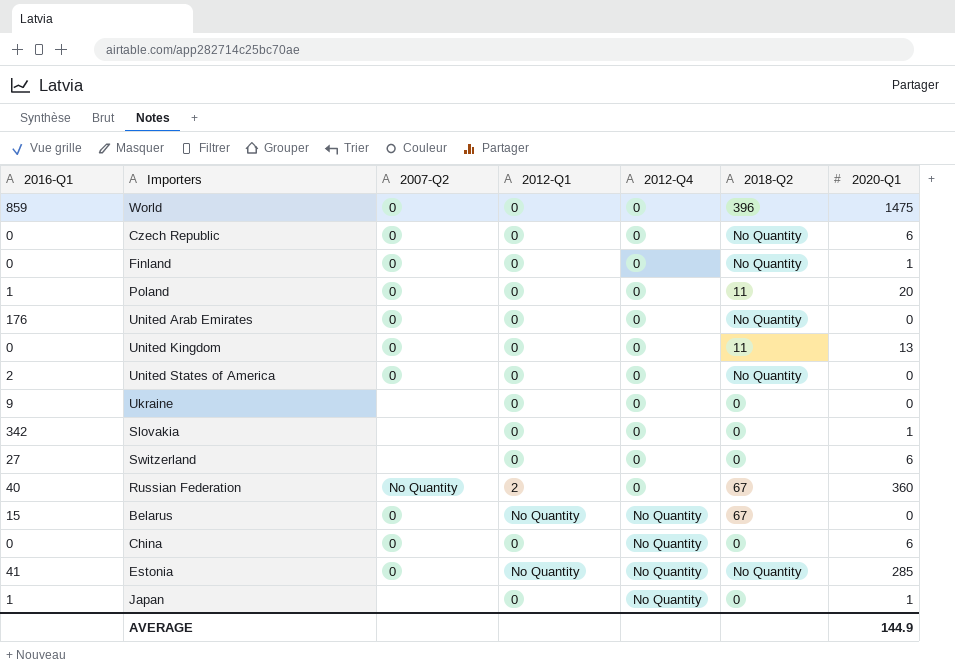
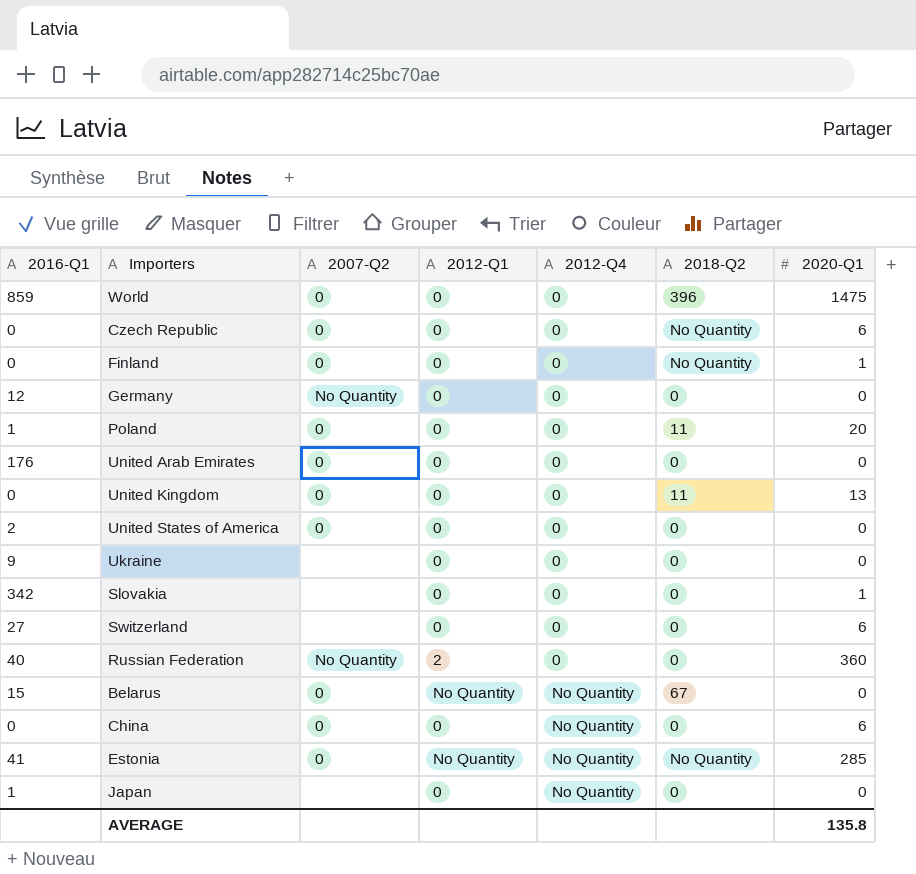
row Germany: none -> 12 | No Quantity | 0 | 0 | 0 | 0
United Arab Emirates | 2018-Q2: No Quantity -> 0
United States of America | 2018-Q2: No Quantity -> 0
Russian Federation | 2018-Q2: 67 -> 0
Japan | 2020-Q1: 1 -> 0
AVERAGE | 2020-Q1: 144.9 -> 135.8

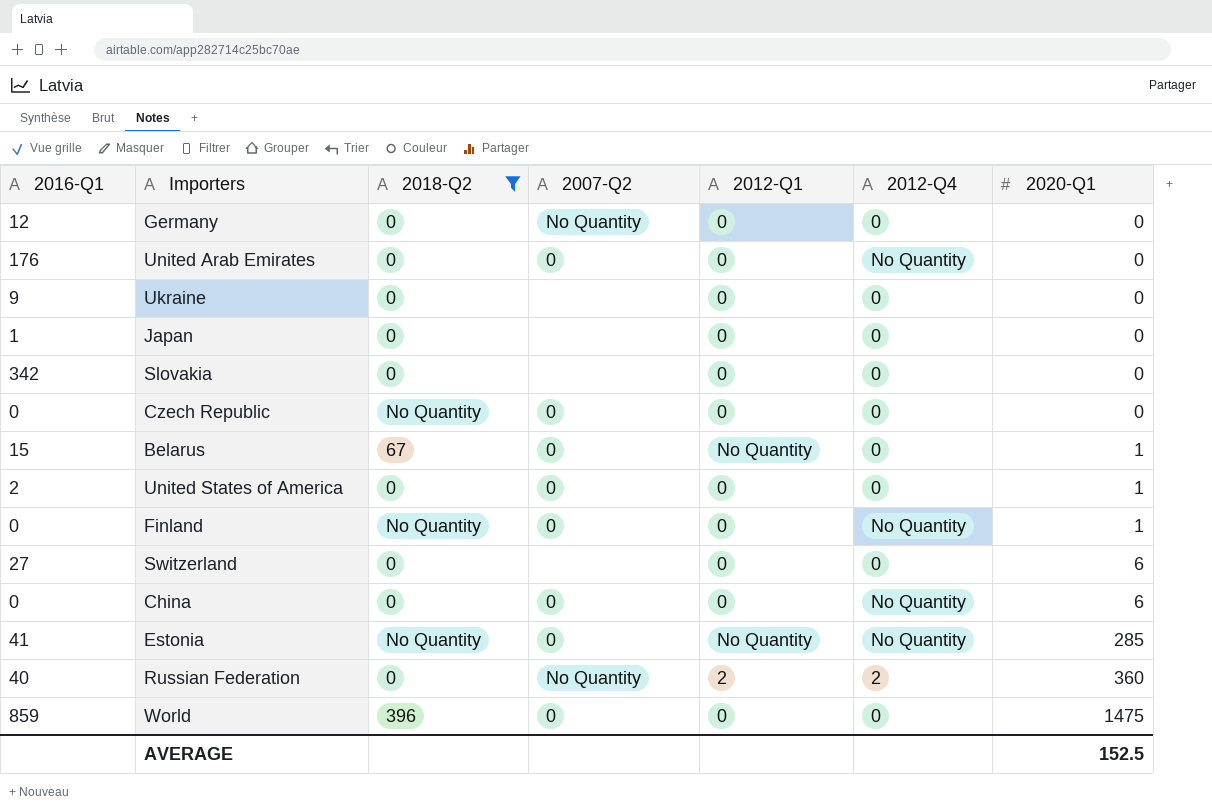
filter: none -> 2018-Q2 != 11
row order: 2012-Q4 ascending -> 2020-Q1 ascending
column 2018-Q2 | position: 6 -> 3
United Arab Emirates | 2012-Q4: 0 -> No Quantity
Japan | 2012-Q4: No Quantity -> 0
Slovakia | 2020-Q1: 1 -> 0
Czech Republic | 2020-Q1: 6 -> 0
Belarus | 2012-Q4: No Quantity -> 0
Belarus | 2020-Q1: 0 -> 1
United States of America | 2020-Q1: 0 -> 1
Finland | 2012-Q4: 0 -> No Quantity
Russian Federation | 2012-Q4: 0 -> 2
AVERAGE | 2020-Q1: 135.8 -> 152.5

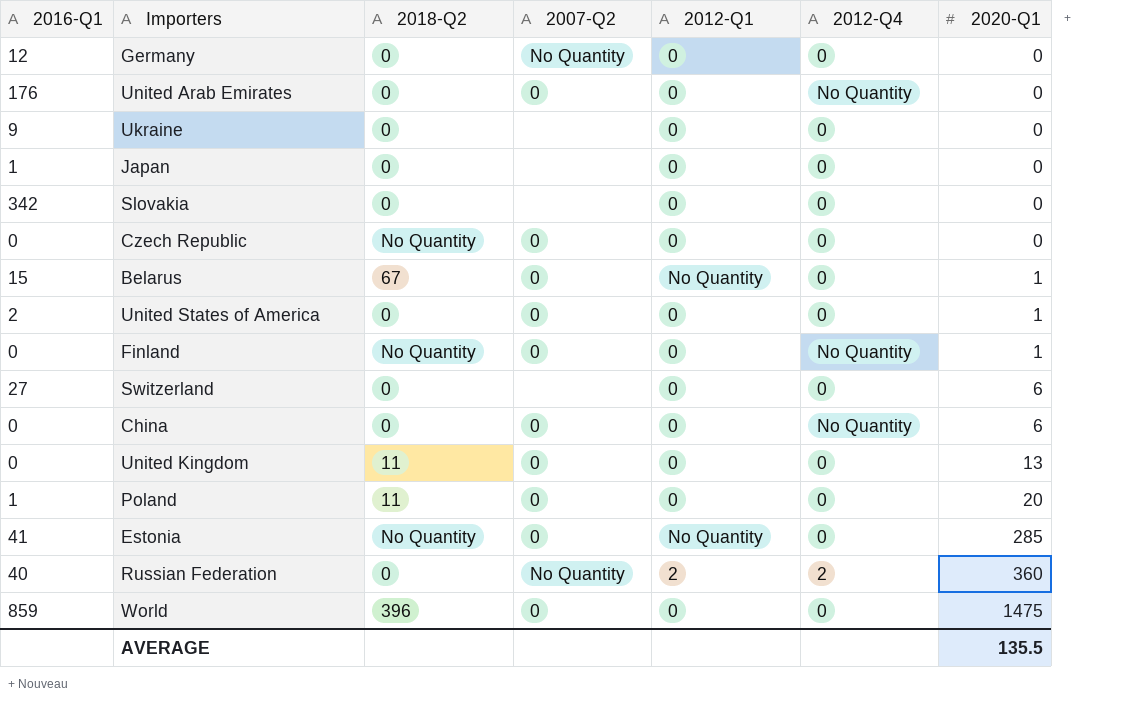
filter: 2018-Q2 != 11 -> none
Estonia | 2012-Q4: No Quantity -> 0
AVERAGE | 2020-Q1: 152.5 -> 135.5

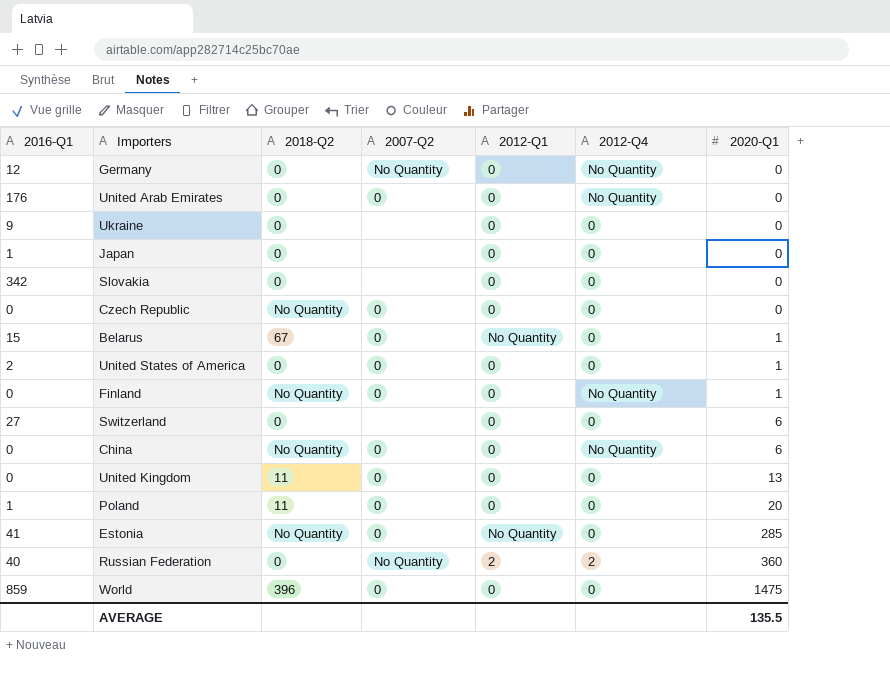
Germany | 2012-Q4: 0 -> No Quantity
China | 2018-Q2: 0 -> No Quantity

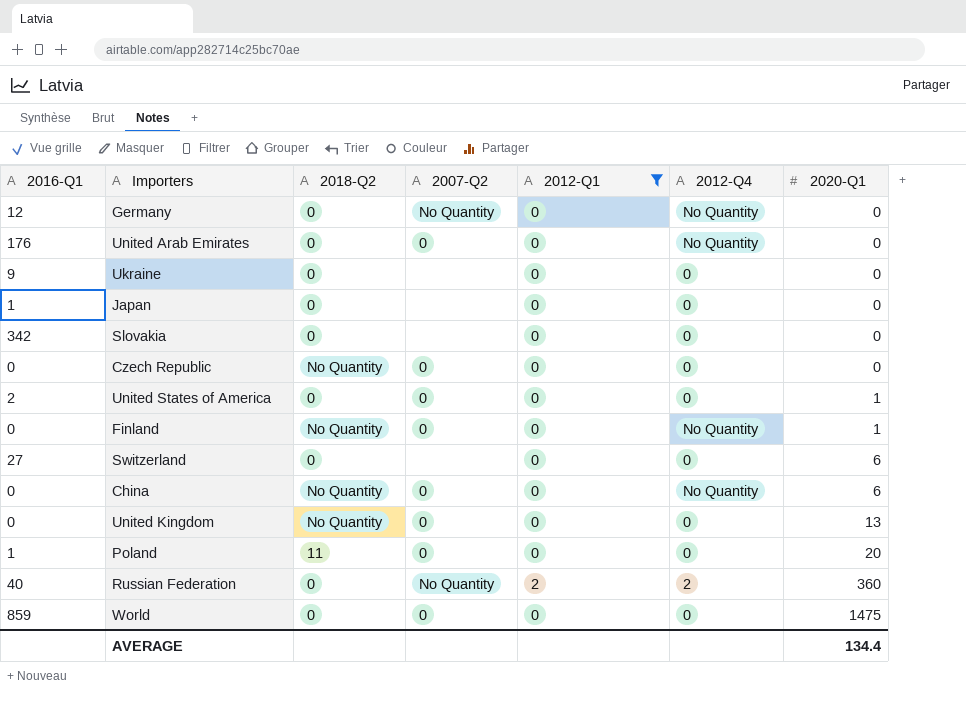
filter: none -> 2012-Q1 != No Quantity
United Kingdom | 2018-Q2: 11 -> No Quantity
World | 2018-Q2: 396 -> 0
AVERAGE | 2020-Q1: 135.5 -> 134.4

